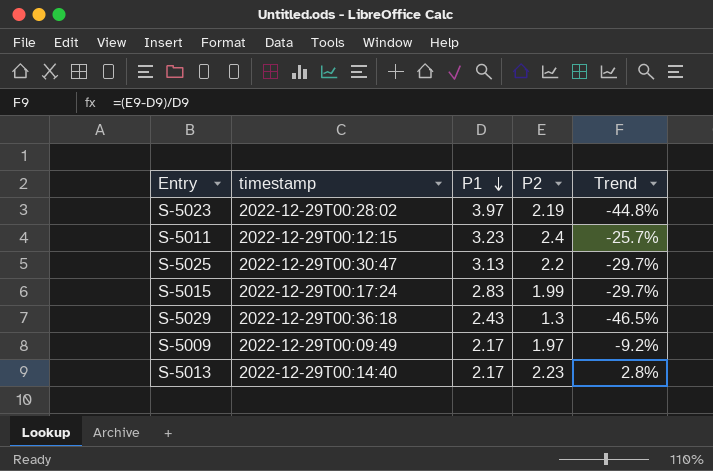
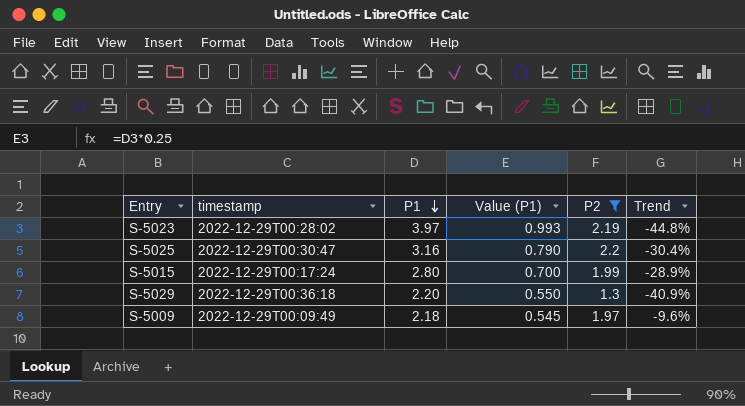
filter: none -> P2 <= 2.2
column Value (P1) | formula: none -> [P1] * 0.25
S-5025 | P1: 3.13 -> 3.16
S-5025 | Trend: -29.7% -> -30.4%
S-5015 | P1: 2.83 -> 2.80
S-5015 | Trend: -29.7% -> -28.9%
S-5029 | P1: 2.43 -> 2.20
S-5029 | Trend: -46.5% -> -40.9%
S-5009 | P1: 2.17 -> 2.18
S-5009 | Trend: -9.2% -> -9.6%

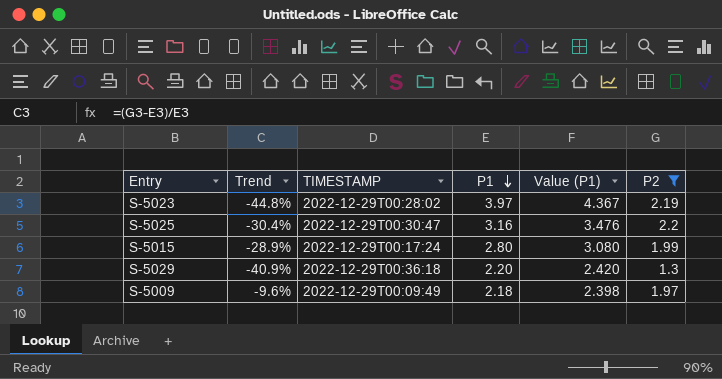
column Trend | position: 6 -> 2
column name: timestamp -> TIMESTAMP
column Value (P1) | formula: [P1] * 0.25 -> [P1] * 1.1

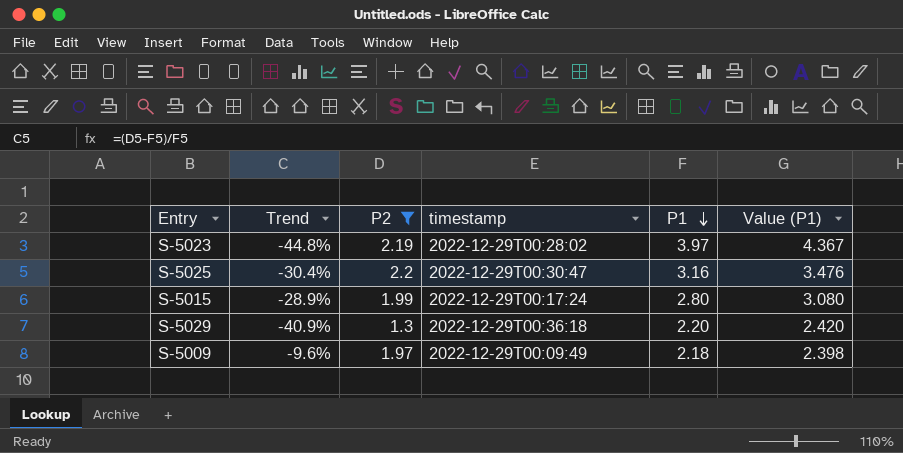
column P2 | position: 6 -> 3
column name: TIMESTAMP -> timestamp

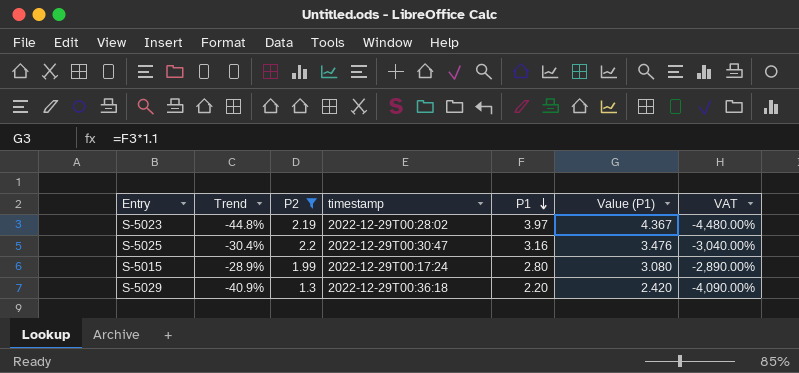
column VAT | formula: none -> [Trend] * 100
row S-5009: -9.6% | 1.97 | 2022-12-29T00:09:49 | 2.18 | 2.398 -> none

